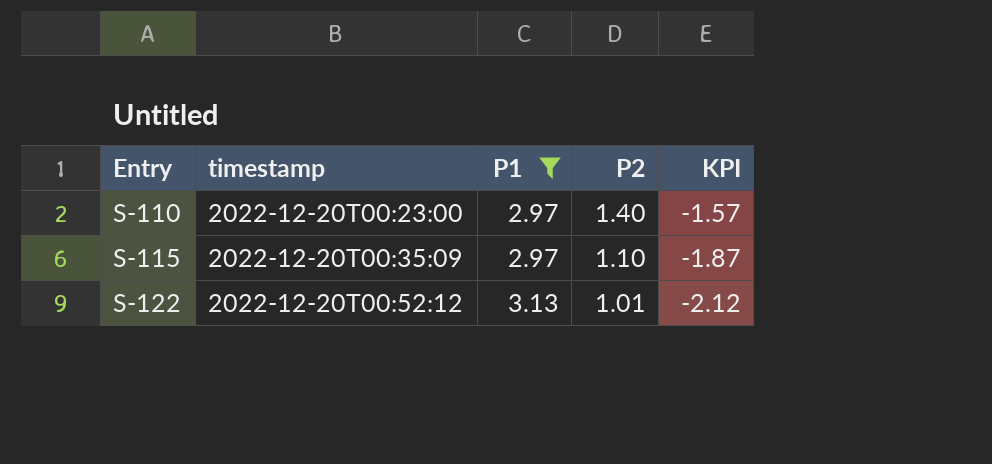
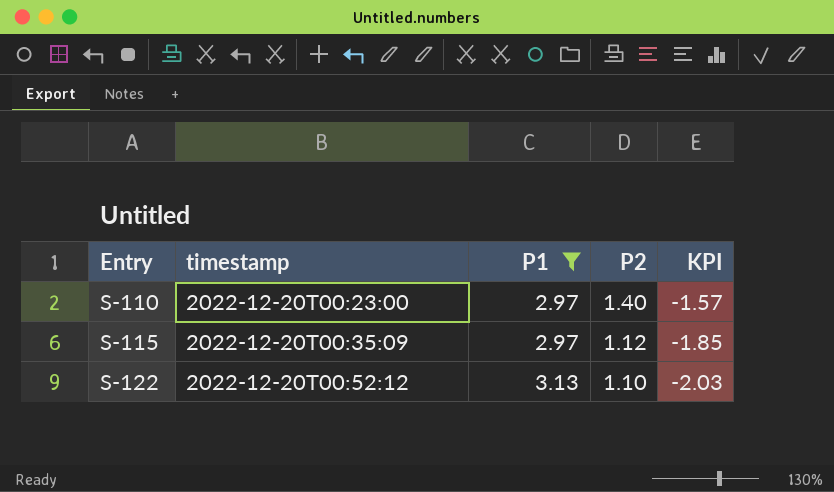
S-115 | P2: 1.10 -> 1.12
S-115 | KPI: -1.87 -> -1.85
S-122 | P2: 1.01 -> 1.10
S-122 | KPI: -2.12 -> -2.03

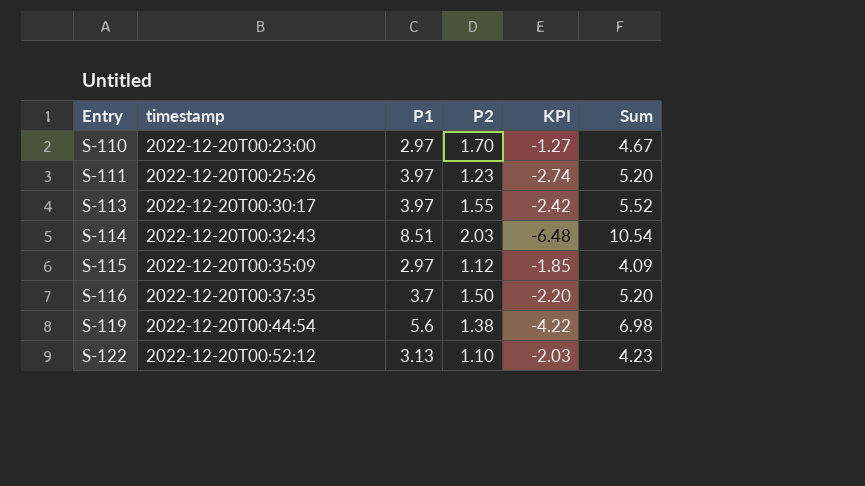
filter: P1 <= 3.13 -> none
column Sum | formula: none -> [P1] + [P2]
S-110 | P2: 1.40 -> 1.70
S-110 | KPI: -1.57 -> -1.27

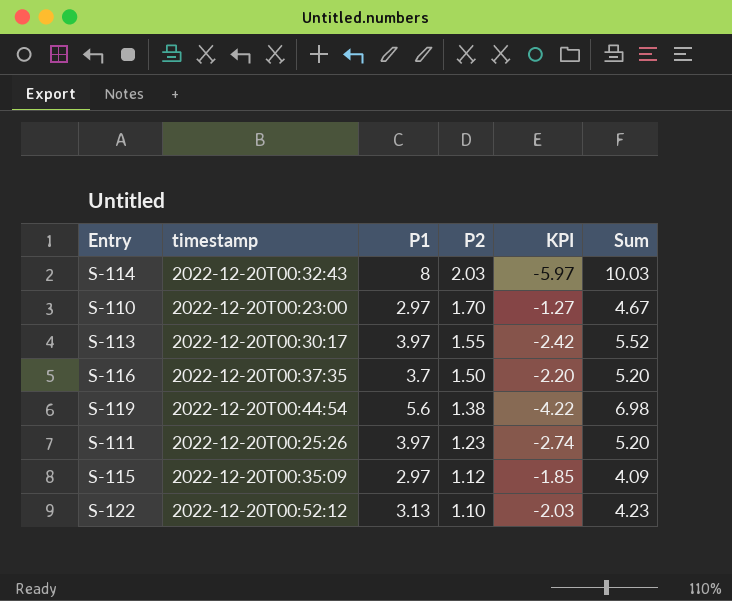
row order: Entry ascending -> P2 descending
S-114 | P1: 8.51 -> 8
S-114 | KPI: -6.48 -> -5.97
S-114 | Sum: 10.54 -> 10.03

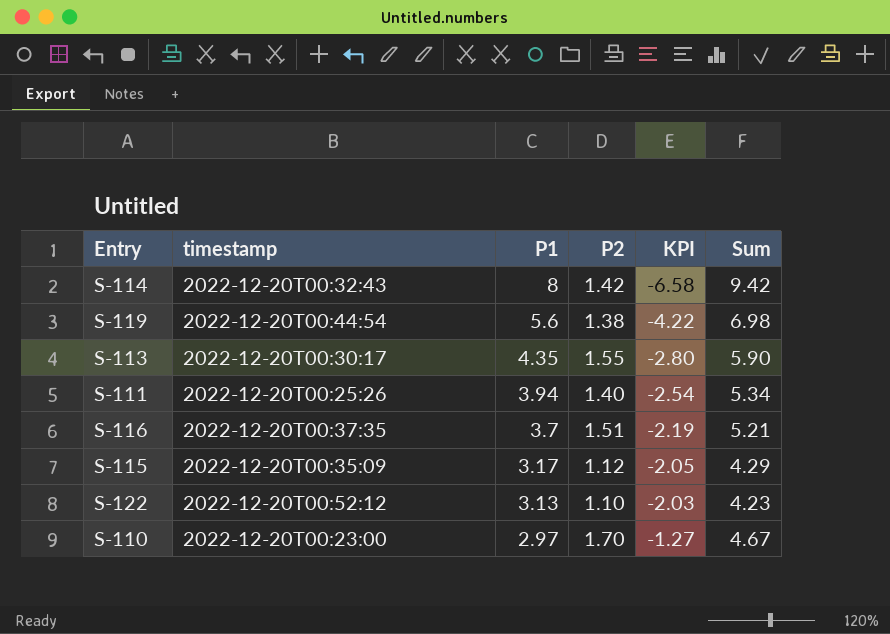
row order: P2 descending -> P1 descending
S-114 | P2: 2.03 -> 1.42
S-114 | KPI: -5.97 -> -6.58
S-114 | Sum: 10.03 -> 9.42
S-113 | P1: 3.97 -> 4.35
S-113 | KPI: -2.42 -> -2.80
S-113 | Sum: 5.52 -> 5.90
S-111 | P1: 3.97 -> 3.94
S-111 | P2: 1.23 -> 1.40
S-111 | KPI: -2.74 -> -2.54
S-111 | Sum: 5.20 -> 5.34
S-116 | P2: 1.50 -> 1.51
S-116 | KPI: -2.20 -> -2.19
S-116 | Sum: 5.20 -> 5.21
S-115 | P1: 2.97 -> 3.17
S-115 | KPI: -1.85 -> -2.05
S-115 | Sum: 4.09 -> 4.29

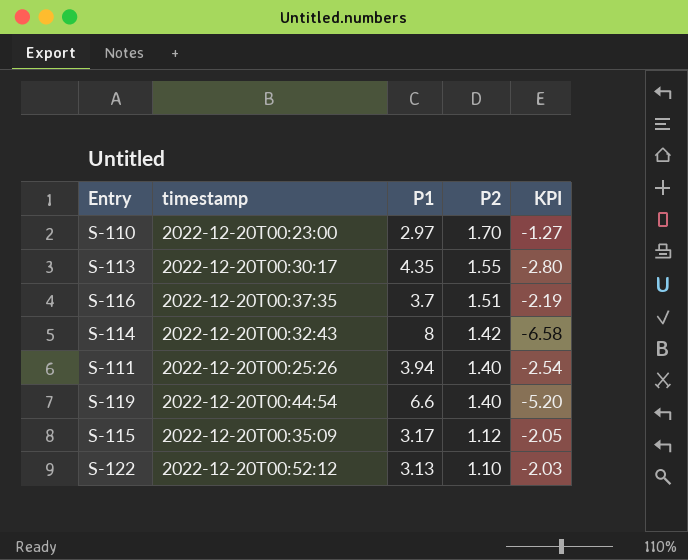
row order: P1 descending -> P2 descending
column Sum | formula: [P1] + [P2] -> none
S-119 | P1: 5.6 -> 6.6
S-119 | P2: 1.38 -> 1.40
S-119 | KPI: -4.22 -> -5.20

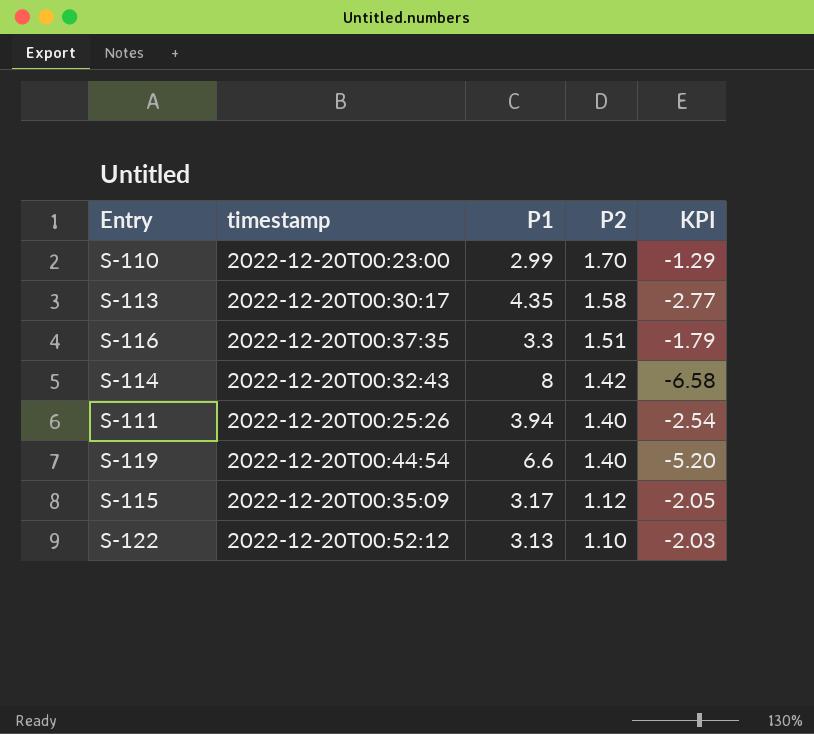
S-110 | P1: 2.97 -> 2.99
S-110 | KPI: -1.27 -> -1.29
S-113 | P2: 1.55 -> 1.58
S-113 | KPI: -2.80 -> -2.77
S-116 | P1: 3.7 -> 3.3
S-116 | KPI: -2.19 -> -1.79

